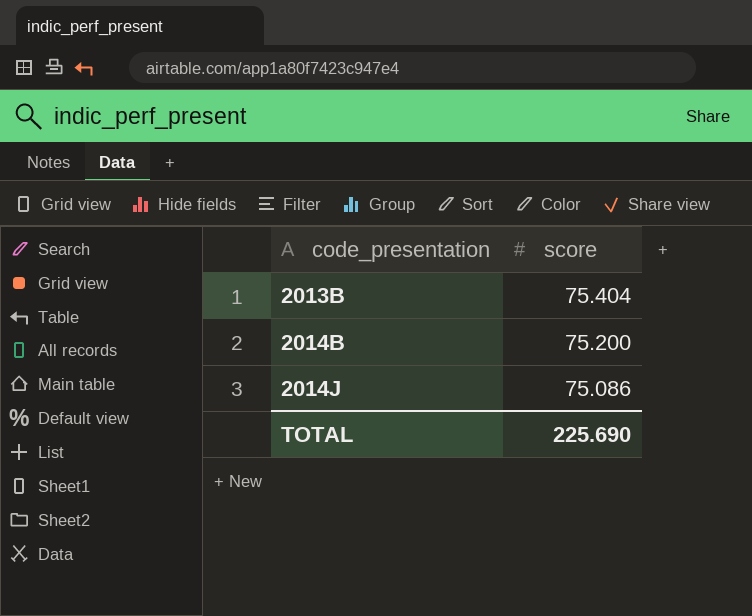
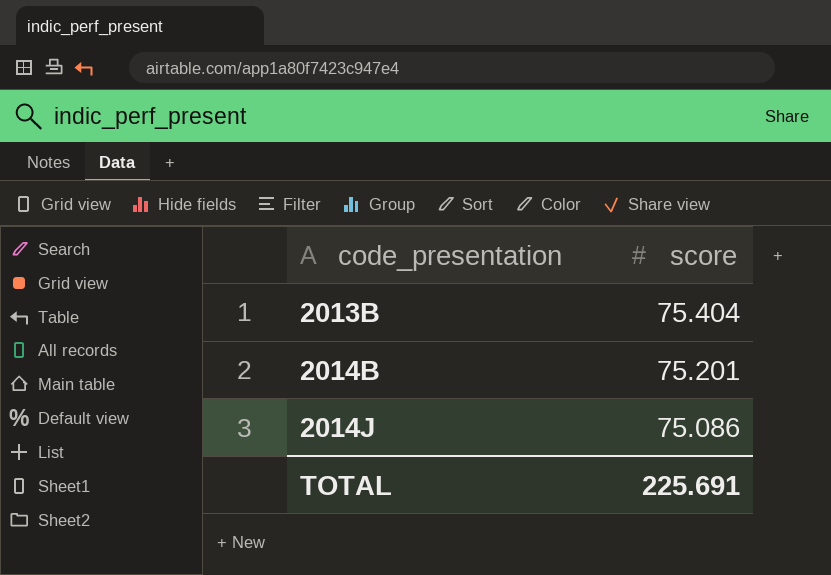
2014B | score: 75.200 -> 75.201
TOTAL | score: 225.690 -> 225.691

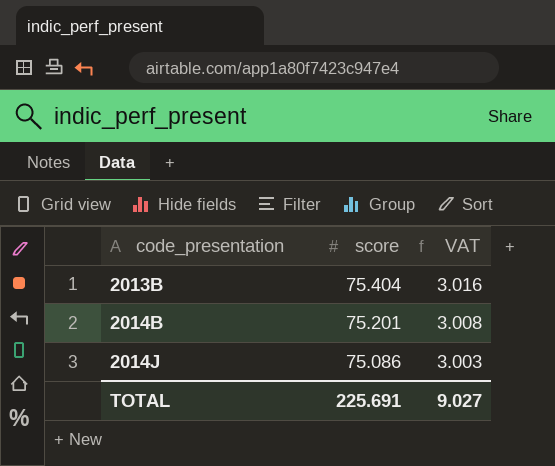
column VAT | formula: none -> [score] * 0.04

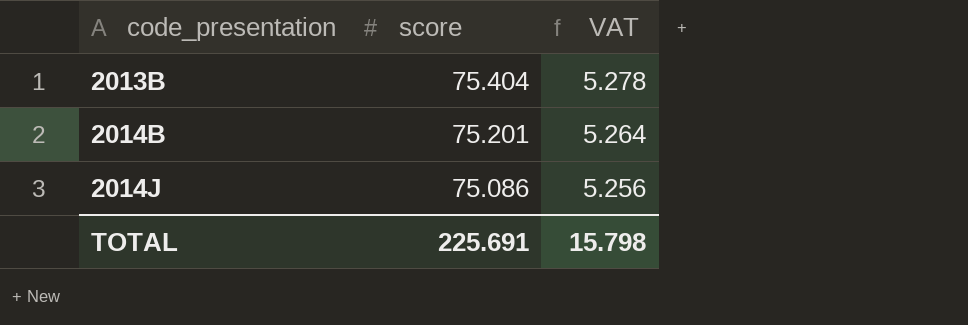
column VAT | formula: [score] * 0.04 -> [score] * 0.07
TOTAL | VAT: 9.027 -> 15.798

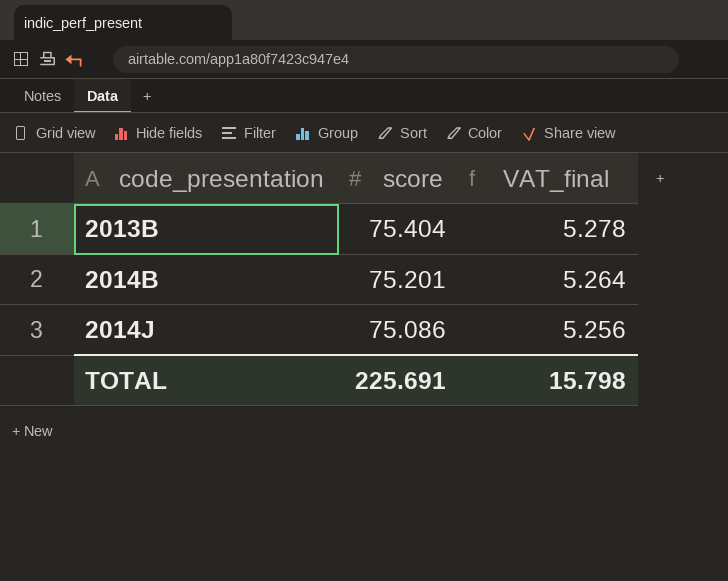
column name: VAT -> VAT_final

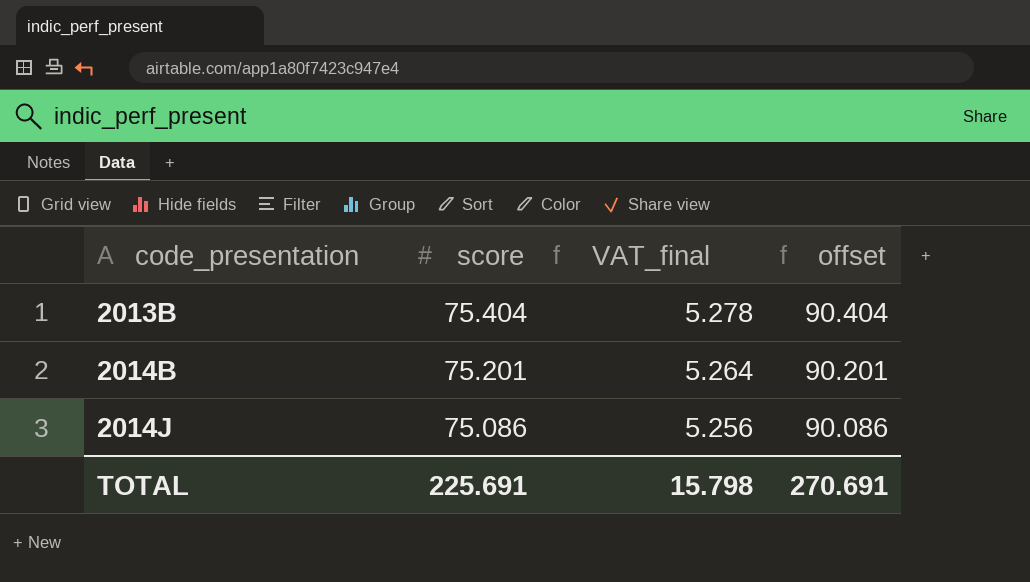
column offset | formula: none -> [score] + 15

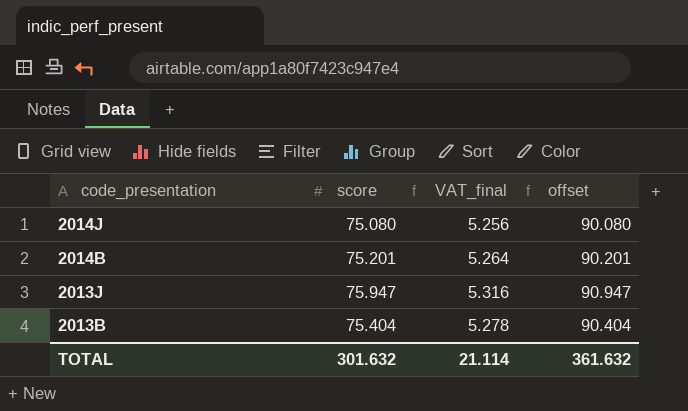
row order: code_presentation ascending -> code_presentation descending
2014J | score: 75.086 -> 75.080
2014J | offset: 90.086 -> 90.080
row 2013J: none -> 75.947 | 5.316 | 90.947
TOTAL | score: 225.691 -> 301.632
TOTAL | VAT_final: 15.798 -> 21.114
TOTAL | offset: 270.691 -> 361.632

